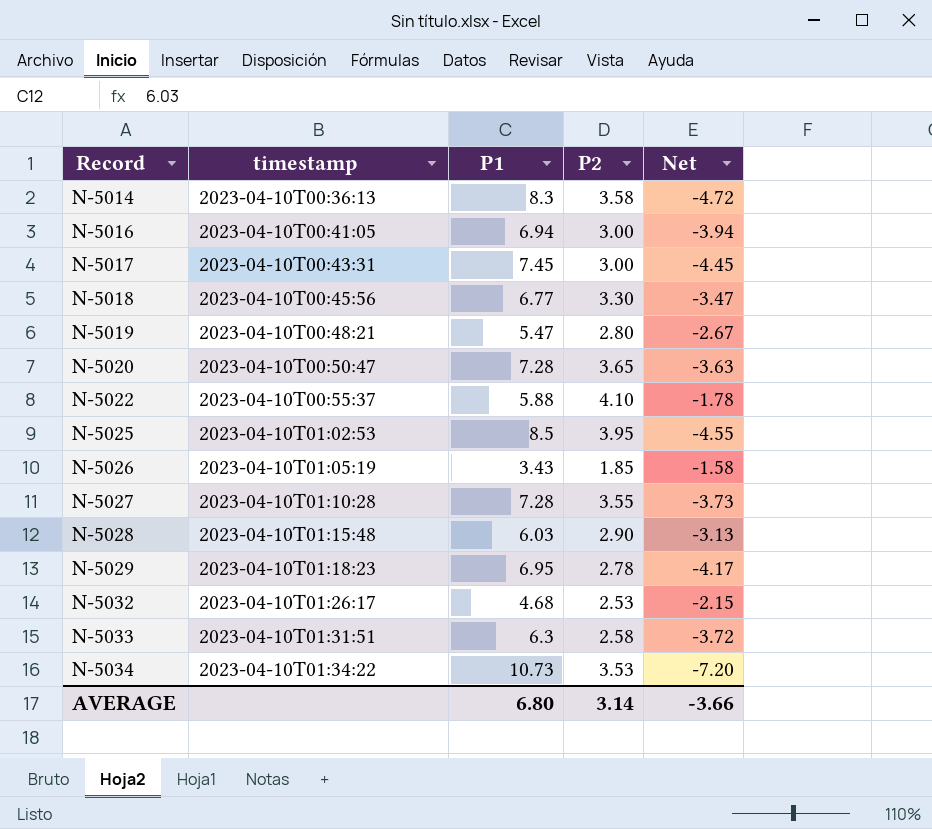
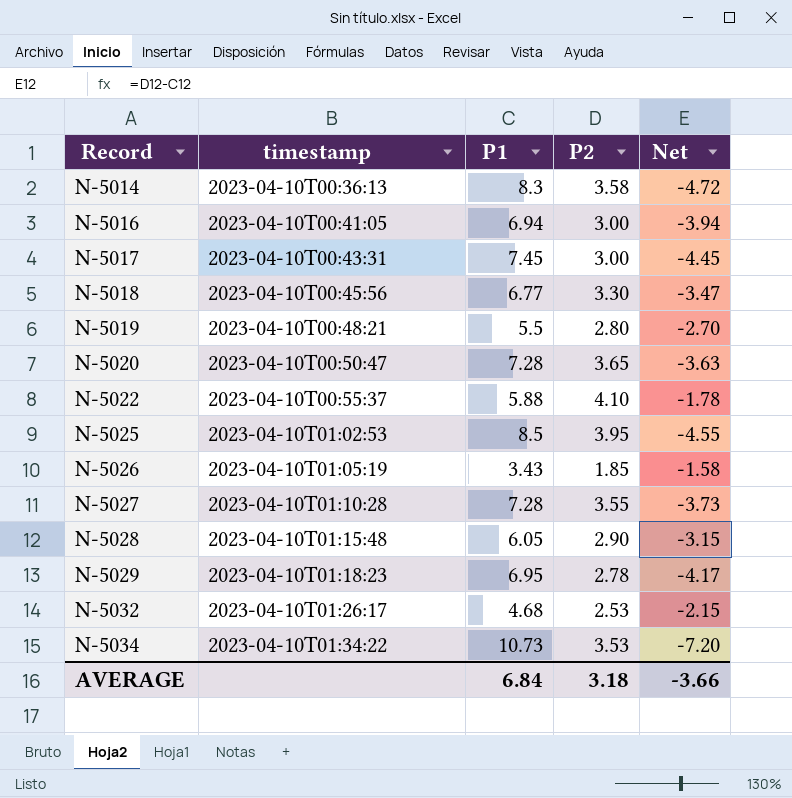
row N-5033: 2023-04-10T01:31:51 | 6.3 | 2.58 | -3.72 -> none
N-5019 | P1: 5.47 -> 5.5
N-5019 | Net: -2.67 -> -2.70
N-5028 | P1: 6.03 -> 6.05
N-5028 | Net: -3.13 -> -3.15
AVERAGE | P1: 6.80 -> 6.84
AVERAGE | P2: 3.14 -> 3.18

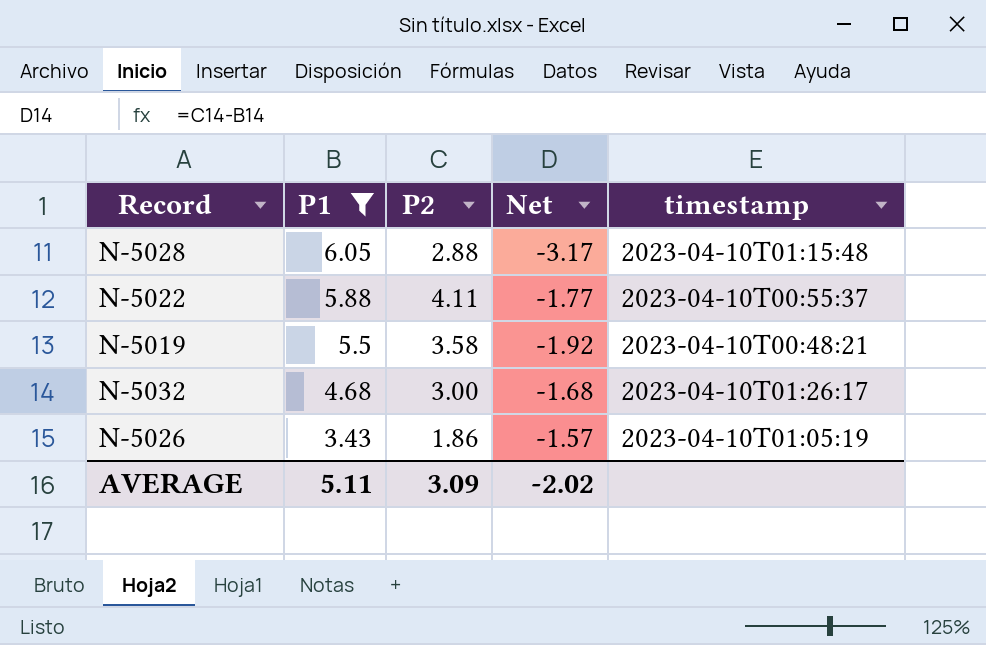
filter: none -> P1 <= 6.05
row order: Record ascending -> P1 descending
column timestamp | position: 2 -> 5
N-5028 | P2: 2.90 -> 2.88
N-5028 | Net: -3.15 -> -3.17
N-5022 | P2: 4.10 -> 4.11
N-5022 | Net: -1.78 -> -1.77
N-5019 | P2: 2.80 -> 3.58
N-5019 | Net: -2.70 -> -1.92
N-5032 | P2: 2.53 -> 3.00
N-5032 | Net: -2.15 -> -1.68
N-5026 | P2: 1.85 -> 1.86
N-5026 | Net: -1.58 -> -1.57
AVERAGE | P1: 6.84 -> 5.11
AVERAGE | P2: 3.18 -> 3.09
AVERAGE | Net: -3.66 -> -2.02

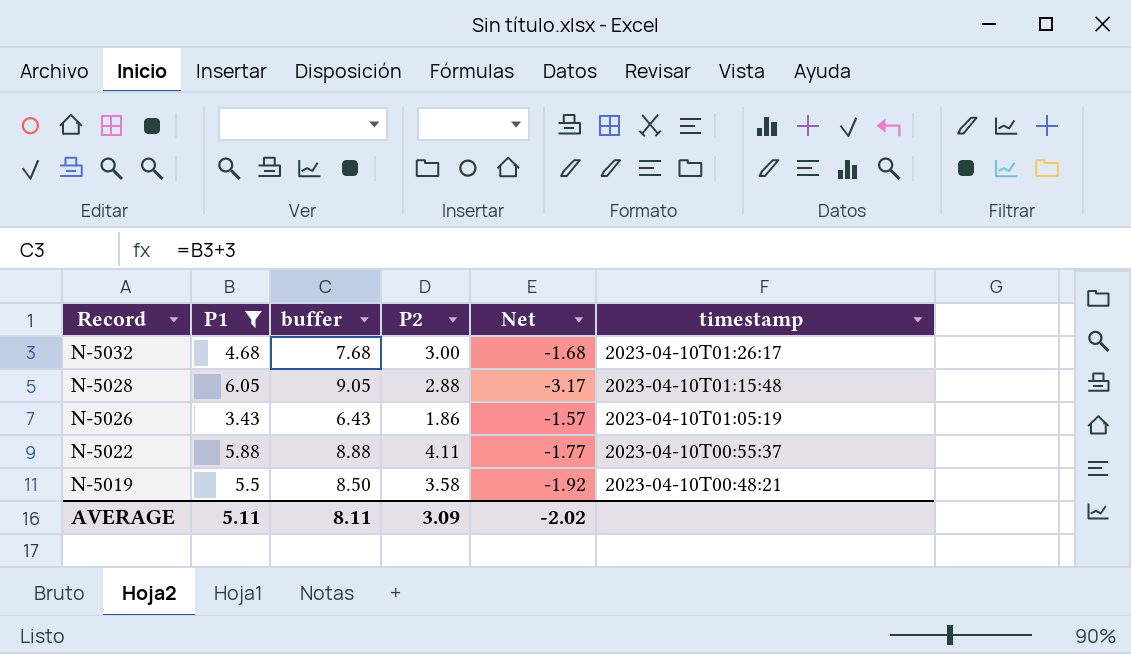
row order: P1 descending -> Record descending
column buffer | formula: none -> [P1] + 3

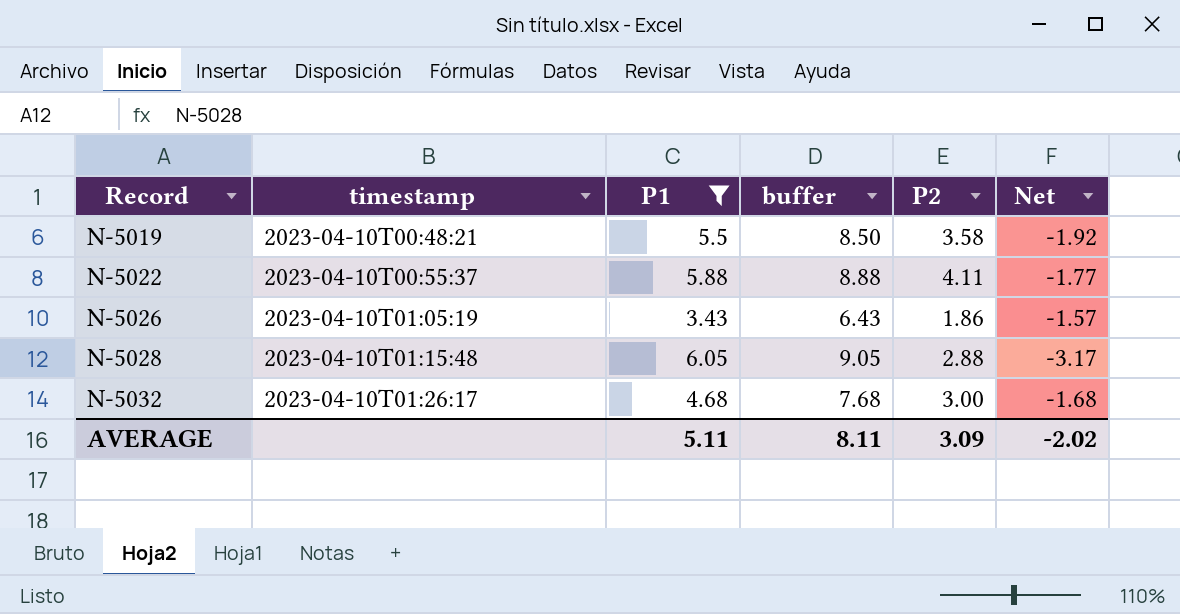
row order: Record descending -> Record ascending
column timestamp | position: 6 -> 2

